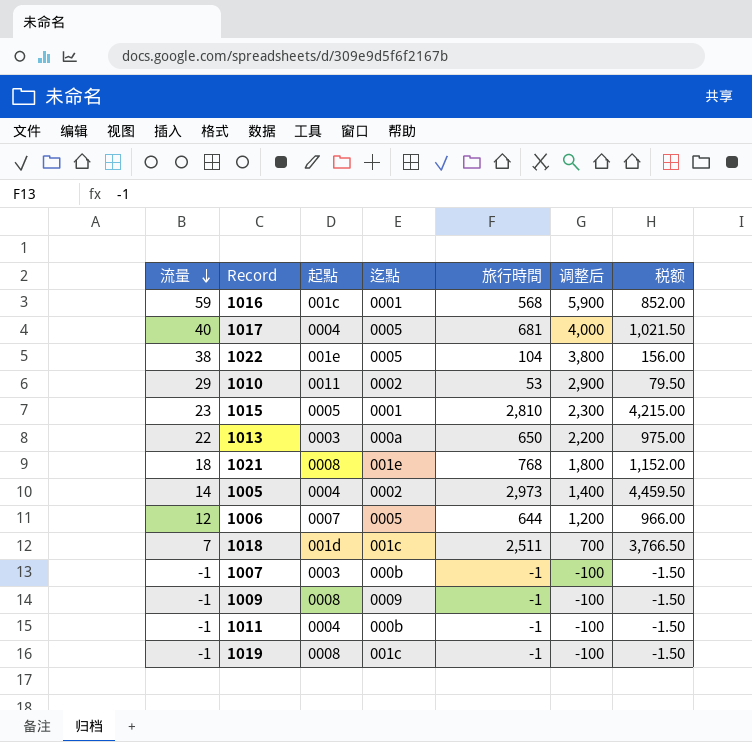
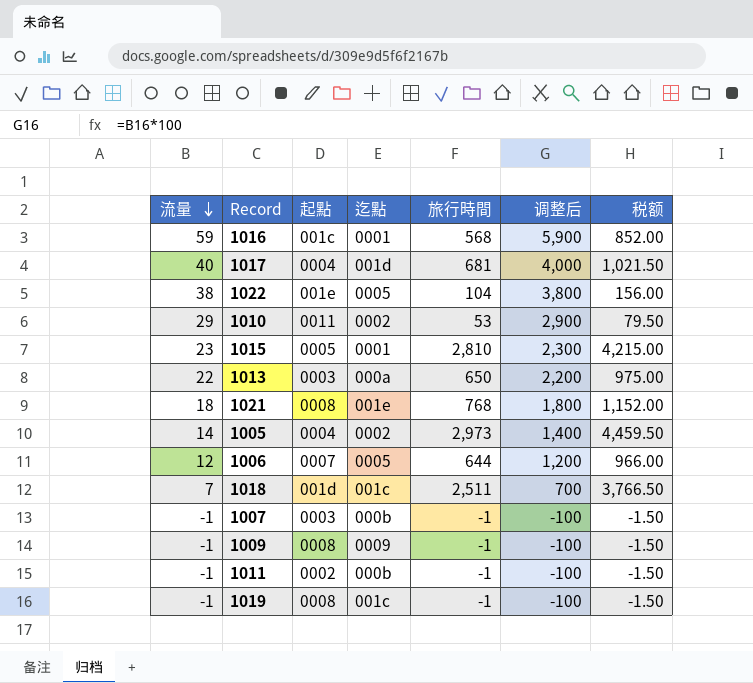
1017 | 迄點: 0005 -> 001d
1011 | 起點: 0004 -> 0002

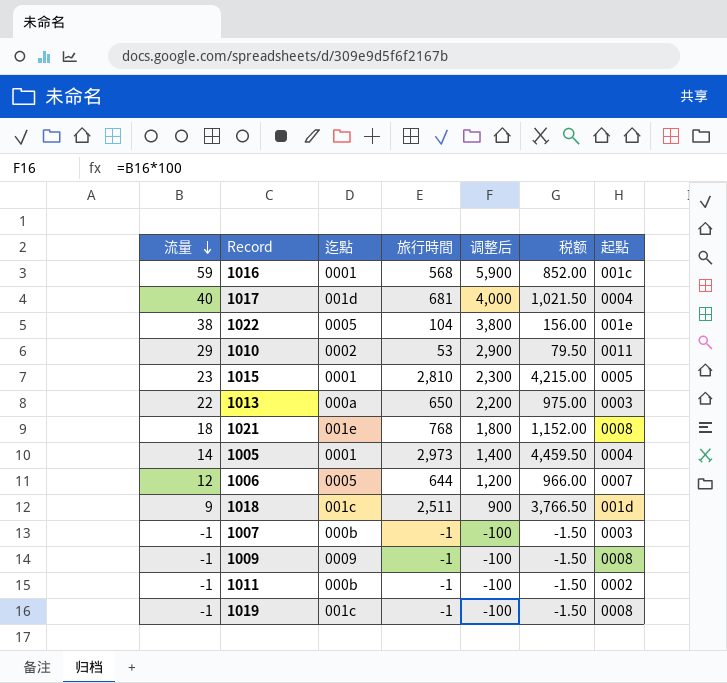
column 起點 | position: 3 -> 7
1005 | 迄點: 0002 -> 0001
1018 | 流量: 7 -> 9
1018 | 调整后: 700 -> 900

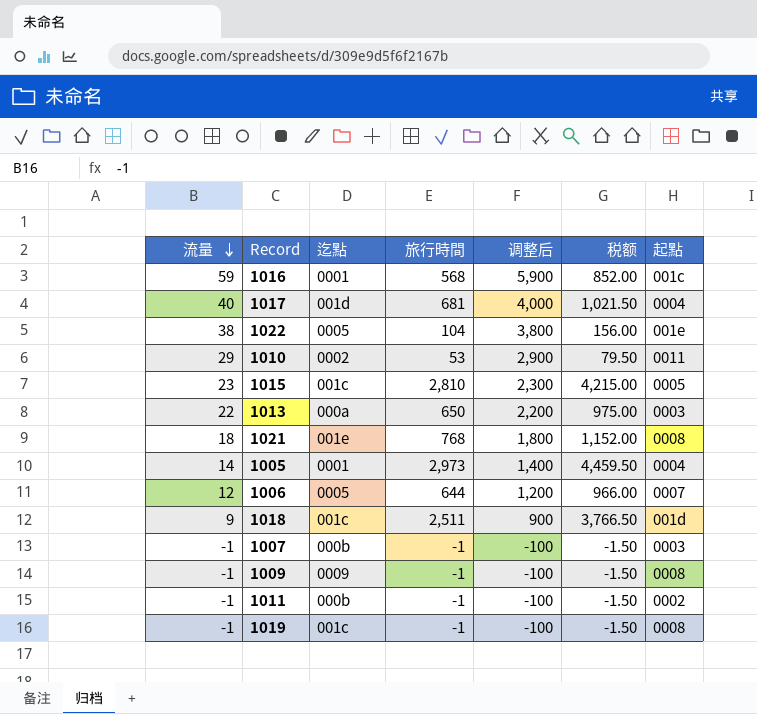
1015 | 迄點: 0001 -> 001c

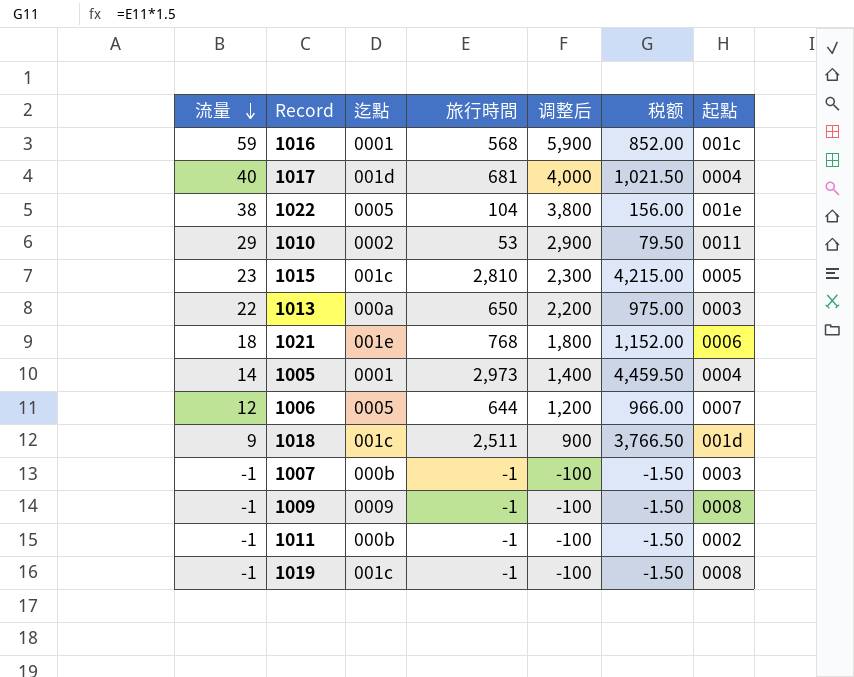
1021 | 起點: 0008 -> 0006

